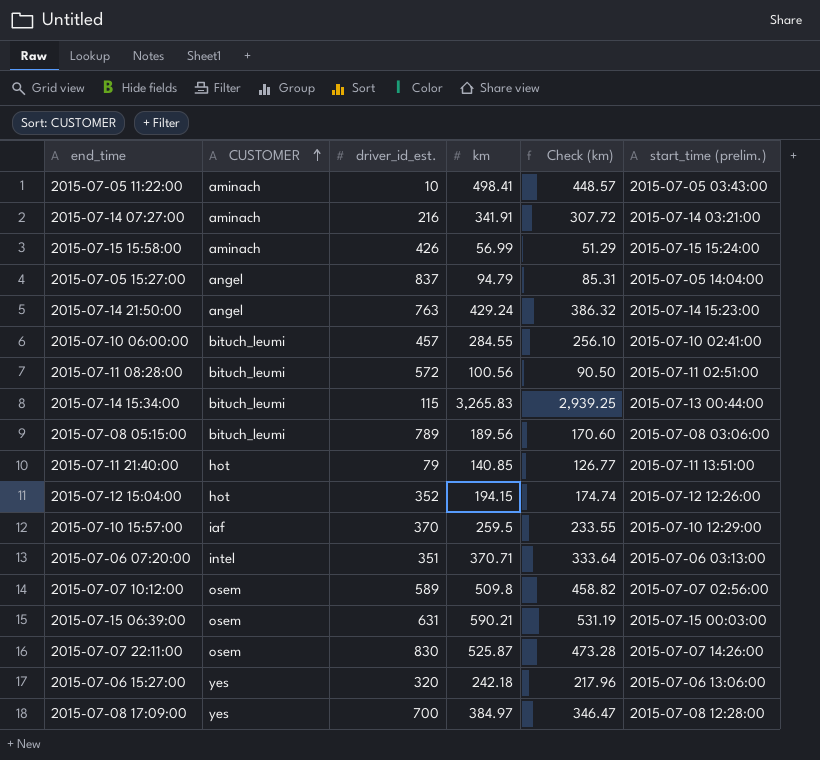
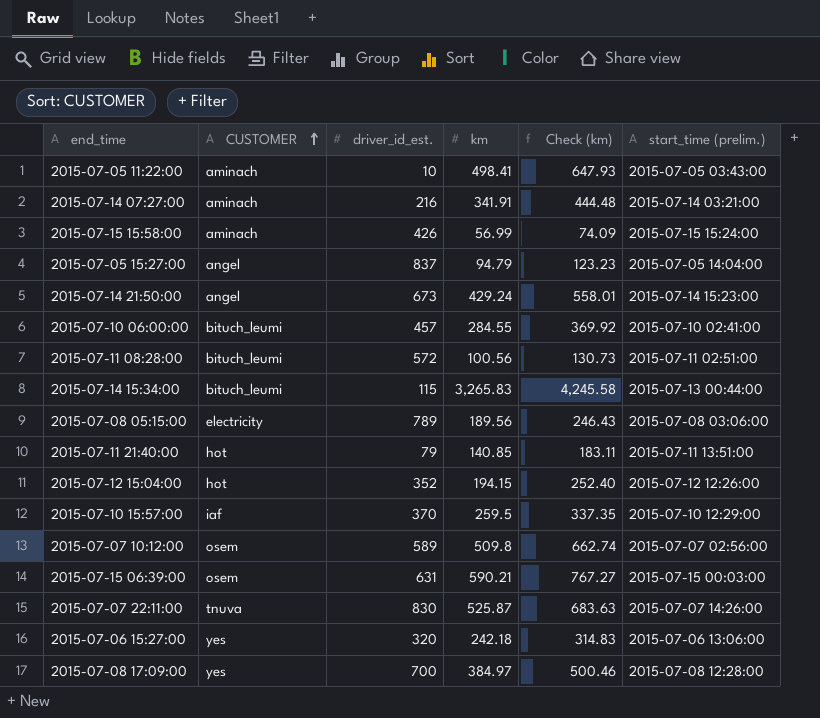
column Check (km) | formula: [km] * 0.9 -> [km] * 1.3
row 2015-07-06 07:20:00: intel | 351 | 370.71 | 333.64 | 2015-07-06 03:13:00 -> none
2015-07-14 21:50:00 | driver_id_est.: 763 -> 673
2015-07-08 05:15:00 | CUSTOMER: bituch_leumi -> electricity
2015-07-07 22:11:00 | CUSTOMER: osem -> tnuva

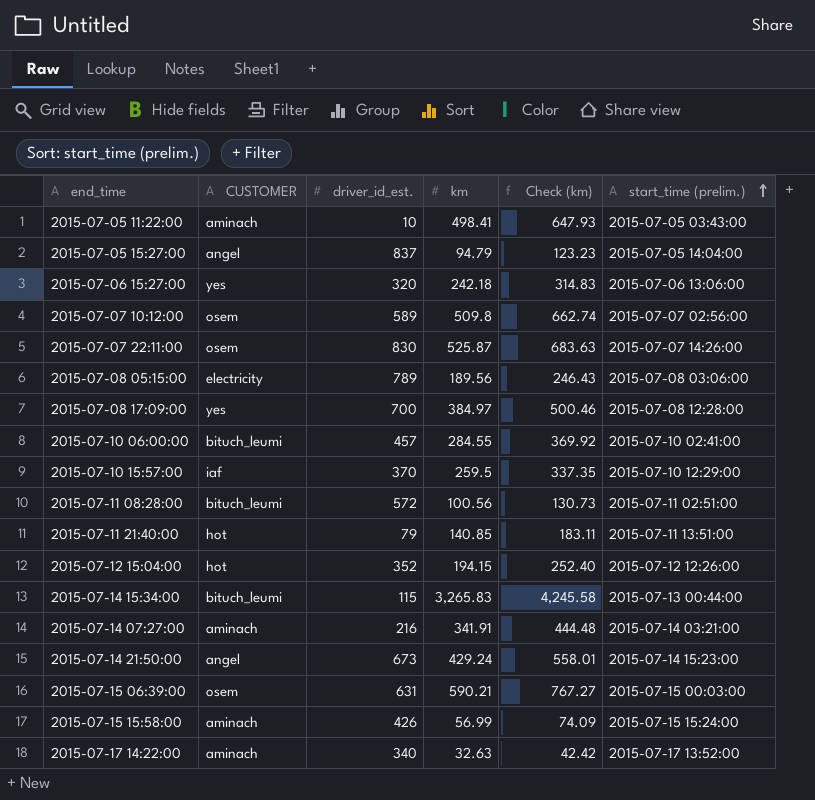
row order: CUSTOMER ascending -> start_time (prelim.) ascending
2015-07-07 22:11:00 | CUSTOMER: tnuva -> osem
row 2015-07-17 14:22:00: none -> aminach | 340 | 32.63 | 42.42 | 2015-07-17 13:52:00

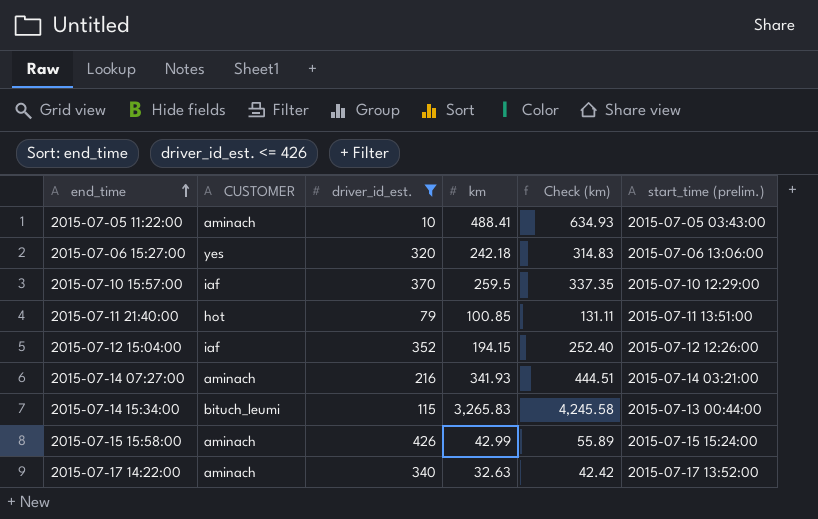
filter: none -> driver_id_est. <= 426
row order: start_time (prelim.) ascending -> end_time ascending
2015-07-05 11:22:00 | km: 498.41 -> 488.41
2015-07-05 11:22:00 | Check (km): 647.93 -> 634.93
2015-07-11 21:40:00 | km: 140.85 -> 100.85
2015-07-11 21:40:00 | Check (km): 183.11 -> 131.11
2015-07-12 15:04:00 | CUSTOMER: hot -> iaf
2015-07-14 07:27:00 | km: 341.91 -> 341.93
2015-07-14 07:27:00 | Check (km): 444.48 -> 444.51
2015-07-15 15:58:00 | km: 56.99 -> 42.99
2015-07-15 15:58:00 | Check (km): 74.09 -> 55.89

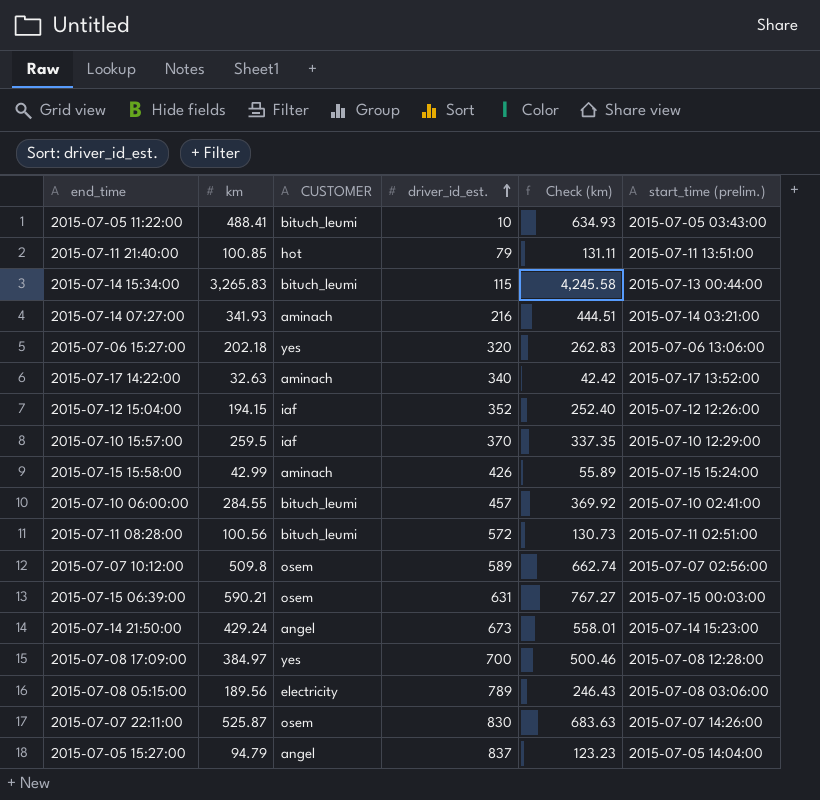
filter: driver_id_est. <= 426 -> none
row order: end_time ascending -> driver_id_est. ascending
column km | position: 4 -> 2
2015-07-05 11:22:00 | CUSTOMER: aminach -> bituch_leumi
2015-07-06 15:27:00 | km: 242.18 -> 202.18
2015-07-06 15:27:00 | Check (km): 314.83 -> 262.83

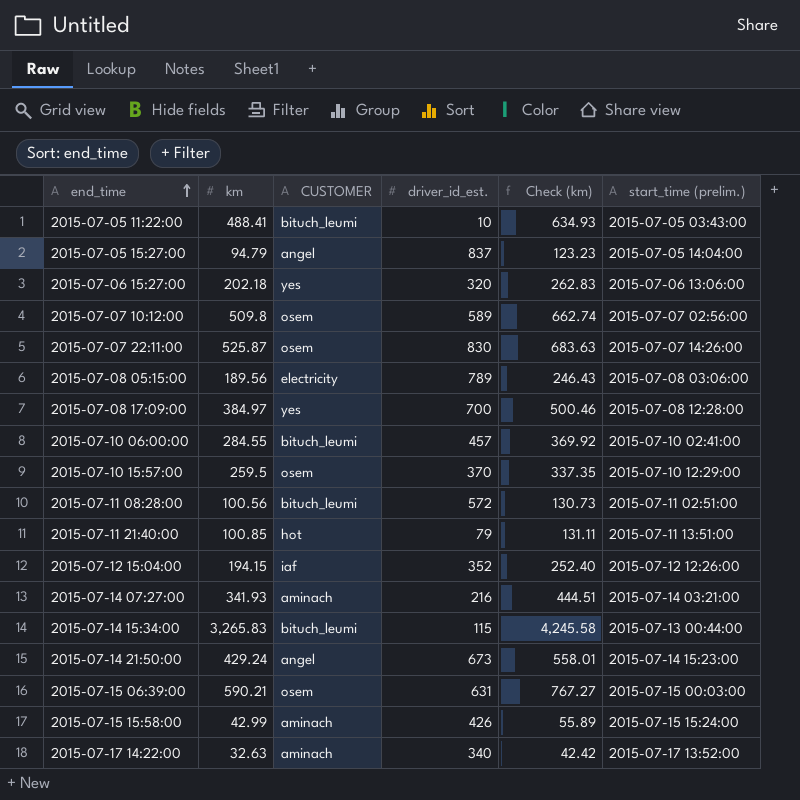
row order: driver_id_est. ascending -> end_time ascending
2015-07-10 15:57:00 | CUSTOMER: iaf -> osem

